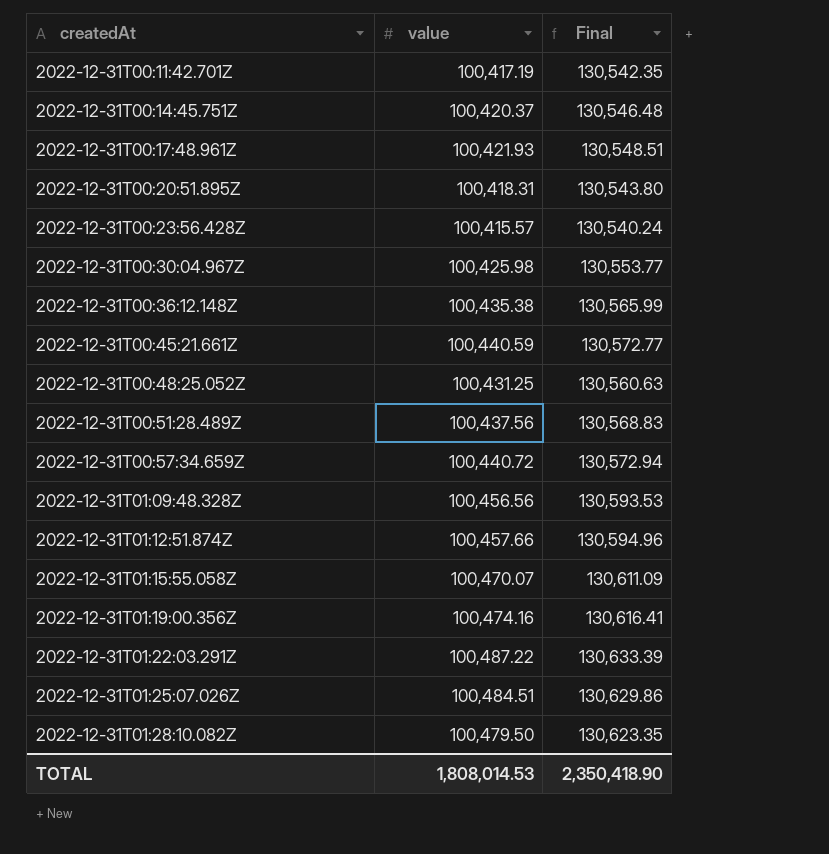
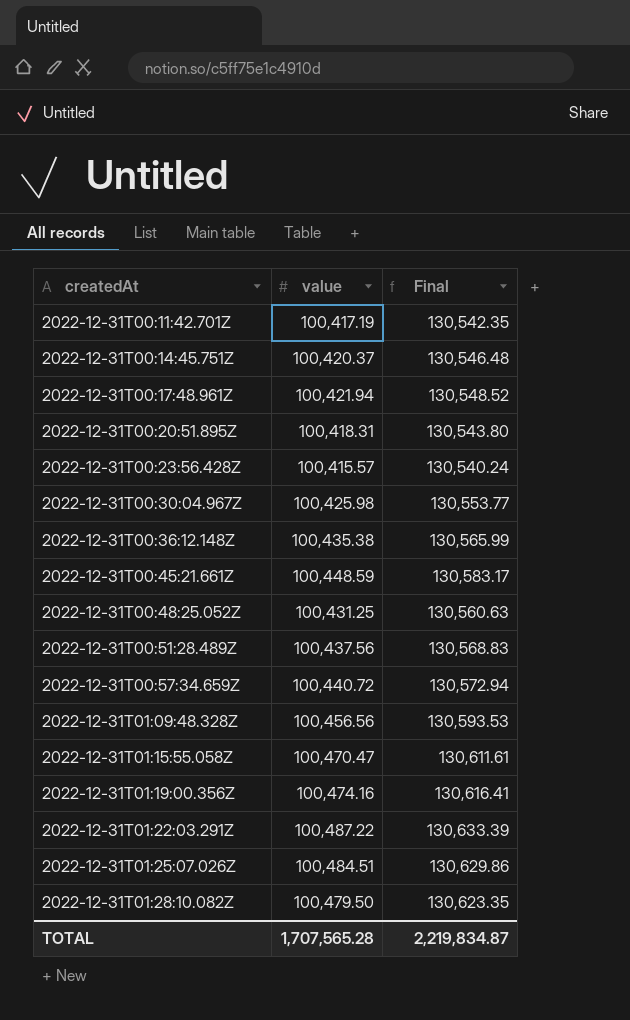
row 2022-12-31T01:12:51.874Z: 100,457.66 | 130,594.96 -> none
2022-12-31T00:17:48.961Z | value: 100,421.93 -> 100,421.94
2022-12-31T00:17:48.961Z | Final: 130,548.51 -> 130,548.52
2022-12-31T00:45:21.661Z | value: 100,440.59 -> 100,448.59
2022-12-31T00:45:21.661Z | Final: 130,572.77 -> 130,583.17
2022-12-31T01:15:55.058Z | value: 100,470.07 -> 100,470.47
2022-12-31T01:15:55.058Z | Final: 130,611.09 -> 130,611.61
TOTAL | value: 1,808,014.53 -> 1,707,565.28
TOTAL | Final: 2,350,418.90 -> 2,219,834.87

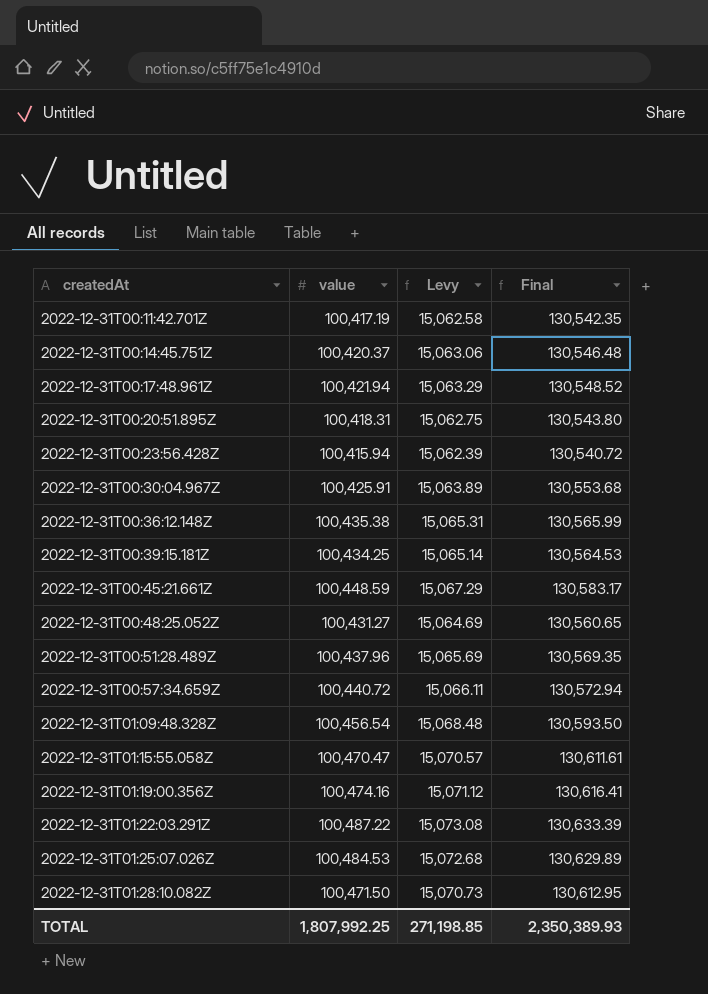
column Levy | formula: none -> [value] * 0.15
2022-12-31T00:23:56.428Z | value: 100,415.57 -> 100,415.94
2022-12-31T00:23:56.428Z | Final: 130,540.24 -> 130,540.72
2022-12-31T00:30:04.967Z | value: 100,425.98 -> 100,425.91
2022-12-31T00:30:04.967Z | Final: 130,553.77 -> 130,553.68
row 2022-12-31T00:39:15.181Z: none -> 100,434.25 | 15,065.14 | 130,564.53
2022-12-31T00:48:25.052Z | value: 100,431.25 -> 100,431.27
2022-12-31T00:48:25.052Z | Final: 130,560.63 -> 130,560.65
2022-12-31T00:51:28.489Z | value: 100,437.56 -> 100,437.96
2022-12-31T00:51:28.489Z | Final: 130,568.83 -> 130,569.35
2022-12-31T01:09:48.328Z | value: 100,456.56 -> 100,456.54
2022-12-31T01:09:48.328Z | Final: 130,593.53 -> 130,593.50
2022-12-31T01:25:07.026Z | value: 100,484.51 -> 100,484.53
2022-12-31T01:25:07.026Z | Final: 130,629.86 -> 130,629.89
2022-12-31T01:28:10.082Z | value: 100,479.50 -> 100,471.50
2022-12-31T01:28:10.082Z | Final: 130,623.35 -> 130,612.95
TOTAL | value: 1,707,565.28 -> 1,807,992.25
TOTAL | Final: 2,219,834.87 -> 2,350,389.93

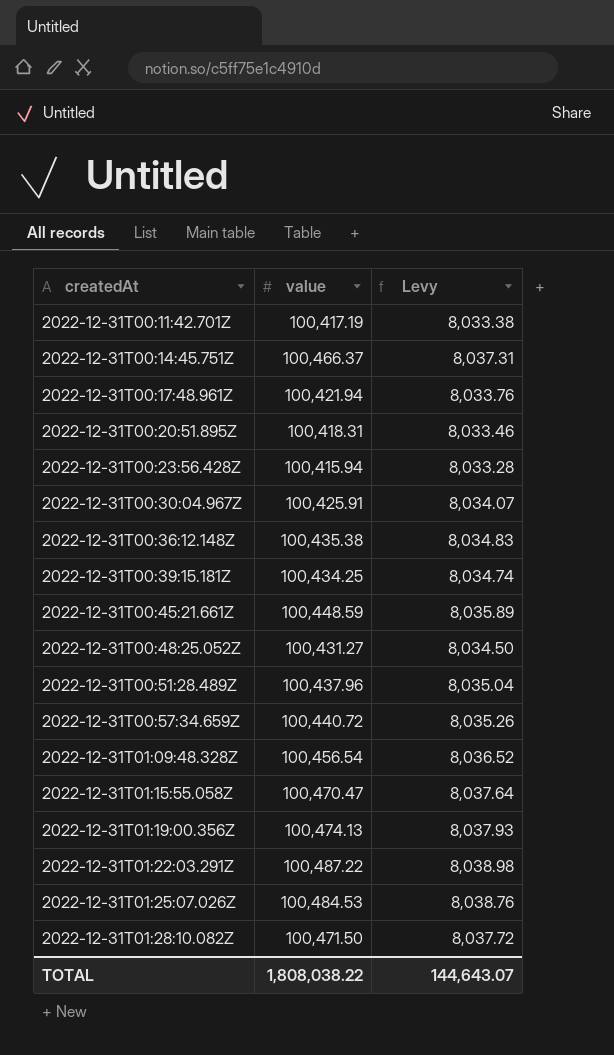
column Final | formula: [value] * 1.3 -> none
column Levy | formula: [value] * 0.15 -> [value] * 0.08
2022-12-31T00:14:45.751Z | value: 100,420.37 -> 100,466.37
2022-12-31T01:19:00.356Z | value: 100,474.16 -> 100,474.13
TOTAL | value: 1,807,992.25 -> 1,808,038.22
TOTAL | Levy: 271,198.85 -> 144,643.07

